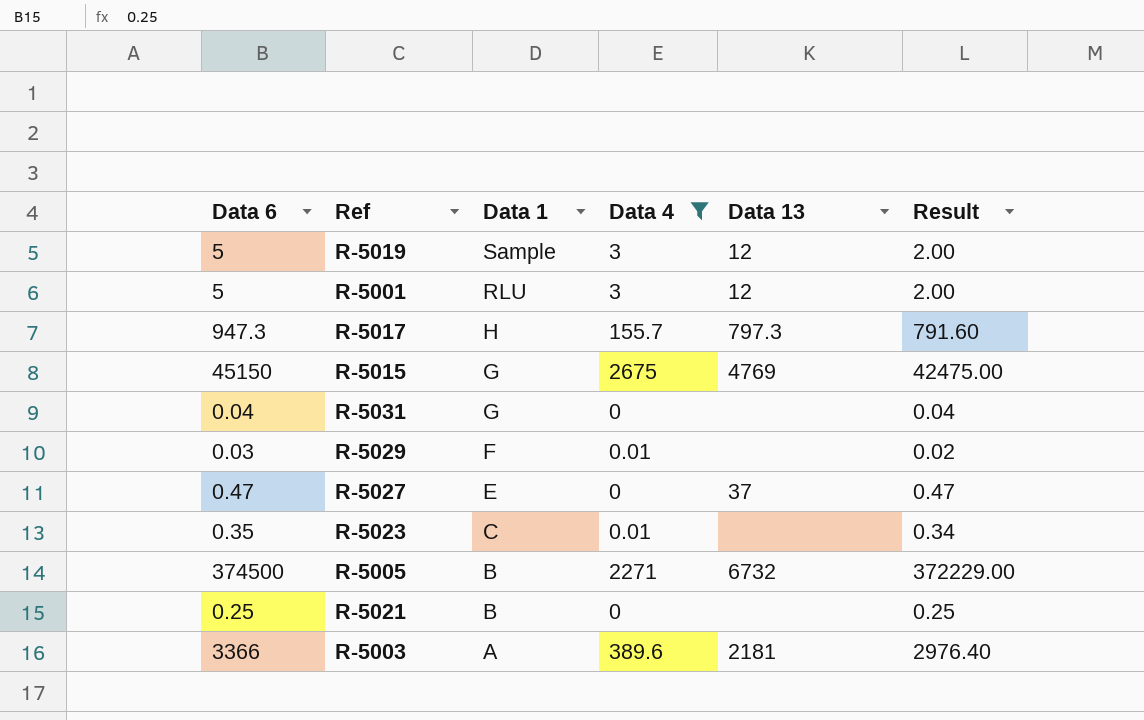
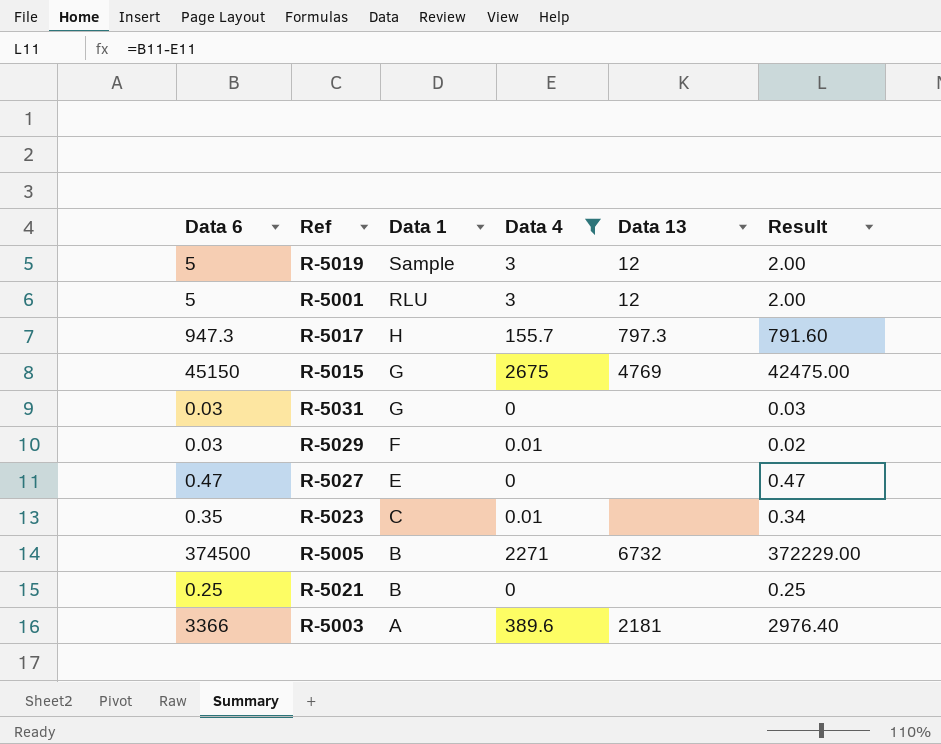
R-5031 | Data 6: 0.04 -> 0.03
R-5031 | Result: 0.04 -> 0.03
R-5027 | Data 13: 37 -> none

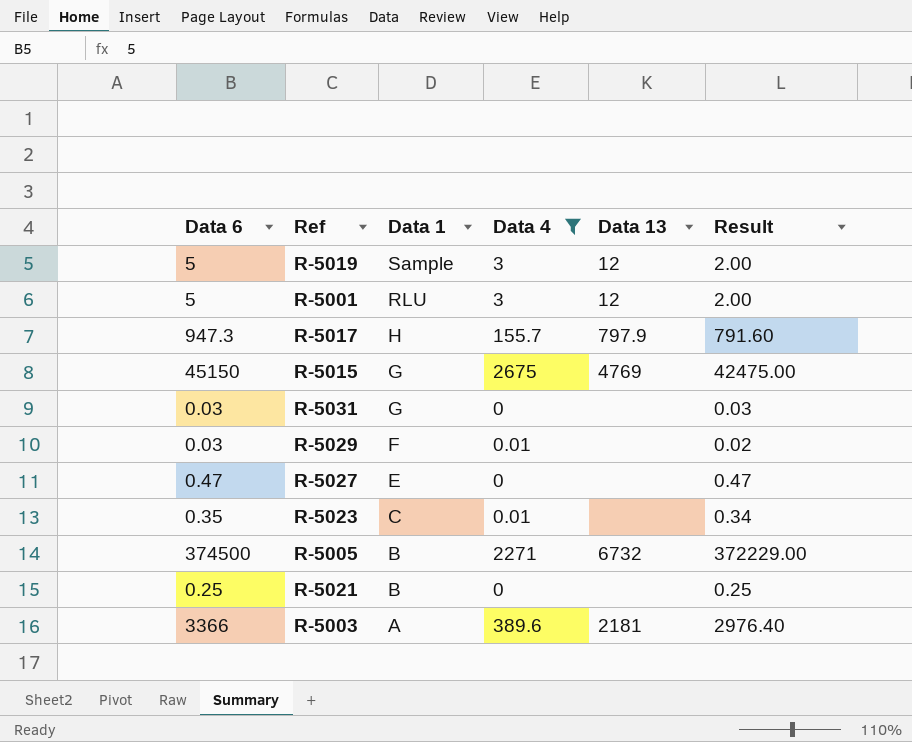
R-5017 | Data 13: 797.3 -> 797.9

